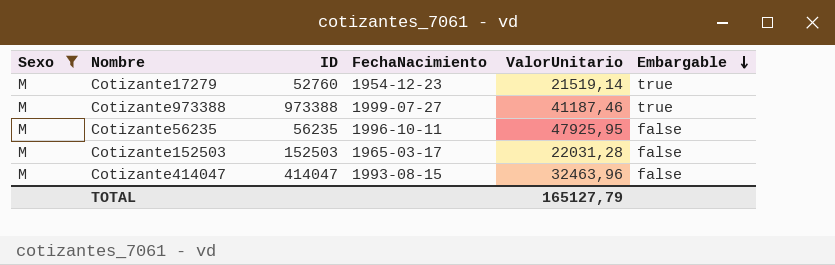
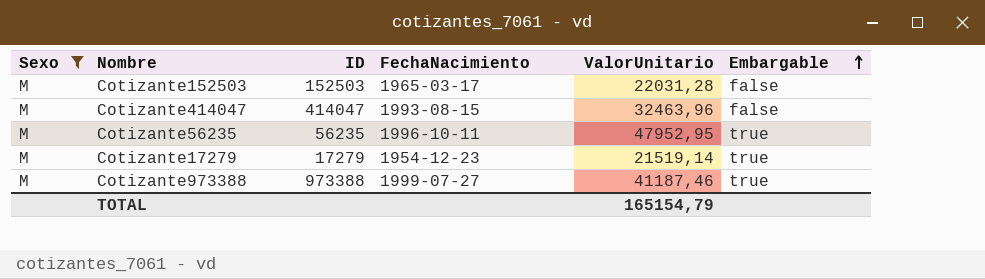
row order: Embargable descending -> Embargable ascending
Cotizante56235 | ValorUnitario: 47925,95 -> 47952,95
Cotizante56235 | Embargable: false -> true
Cotizante17279 | ID: 52760 -> 17279
TOTAL | ValorUnitario: 165127,79 -> 165154,79

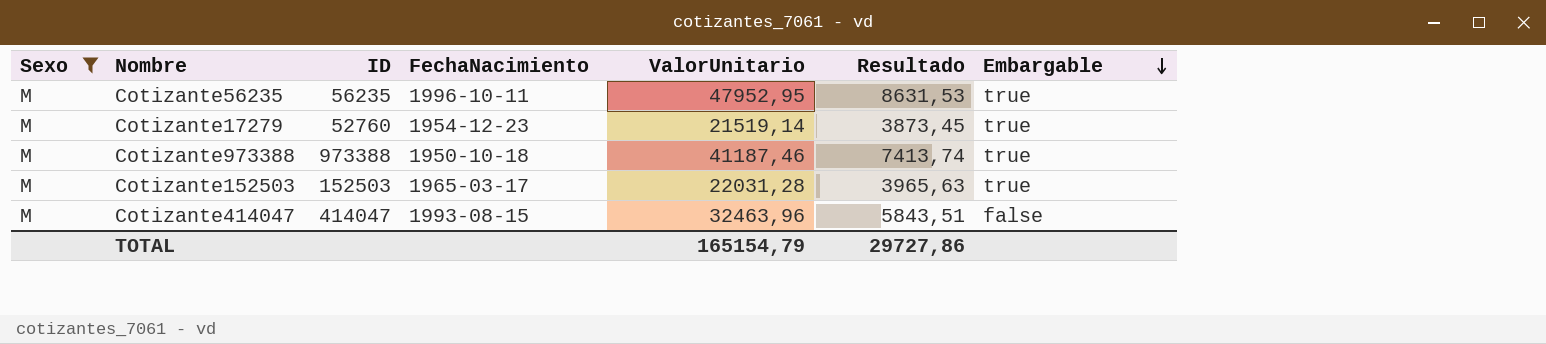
row order: Embargable ascending -> Embargable descending
column Resultado | formula: none -> [ValorUnitario] * 0,18
Cotizante17279 | ID: 17279 -> 52760
Cotizante973388 | FechaNacimiento: 1999-07-27 -> 1950-10-18
Cotizante152503 | Embargable: false -> true

